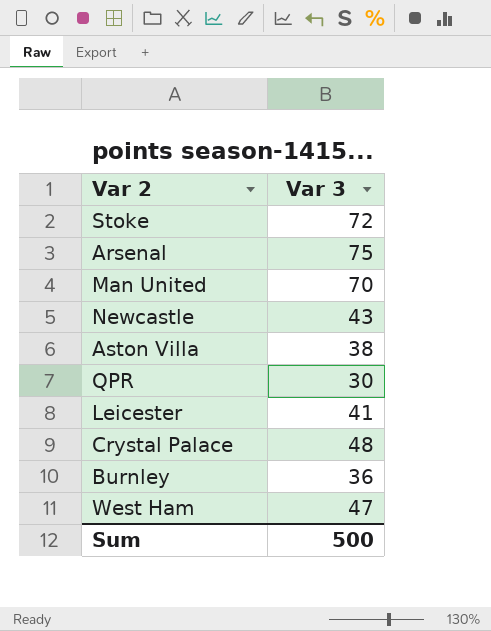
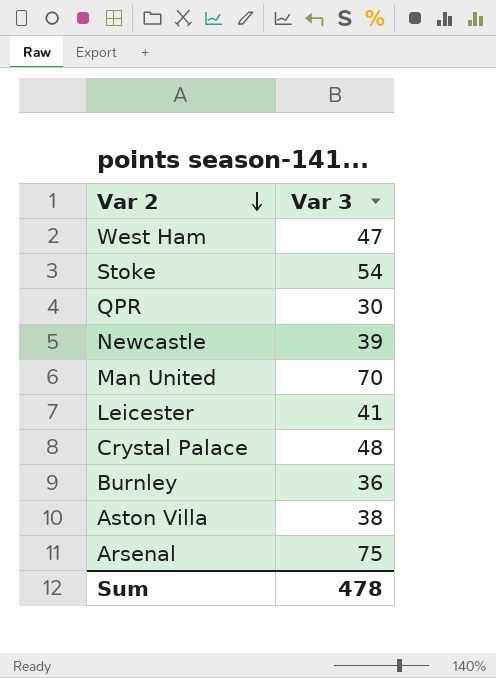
row order: none -> Var 2 descending
Stoke | Var 3: 72 -> 54
Newcastle | Var 3: 43 -> 39
Sum | Var 3: 500 -> 478

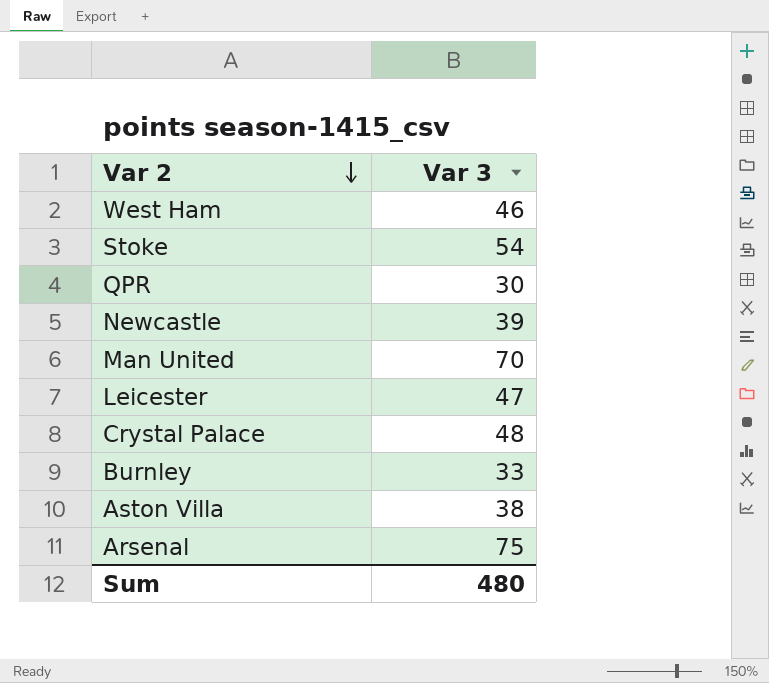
West Ham | Var 3: 47 -> 46
Leicester | Var 3: 41 -> 47
Burnley | Var 3: 36 -> 33
Sum | Var 3: 478 -> 480

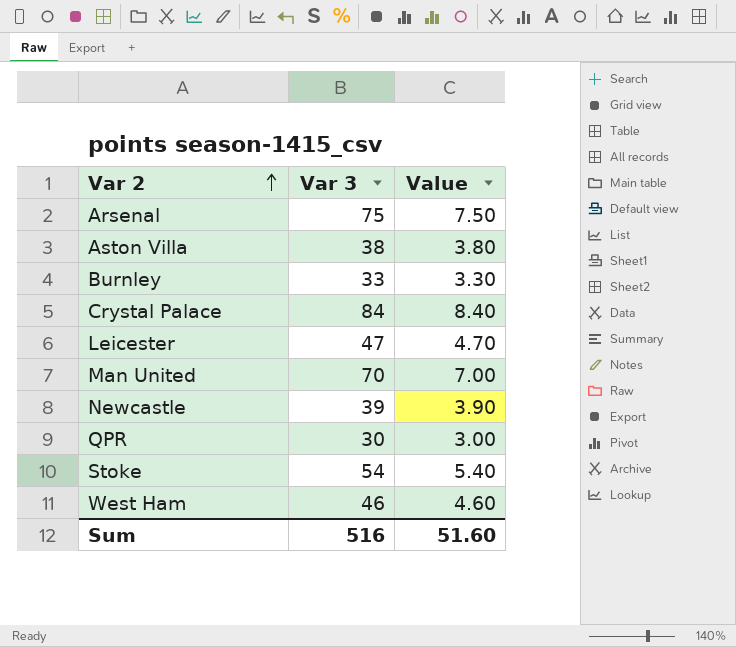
row order: Var 2 descending -> Var 2 ascending
column Value | formula: none -> [Var 3] * 0.1
Crystal Palace | Var 3: 48 -> 84
Sum | Var 3: 480 -> 516

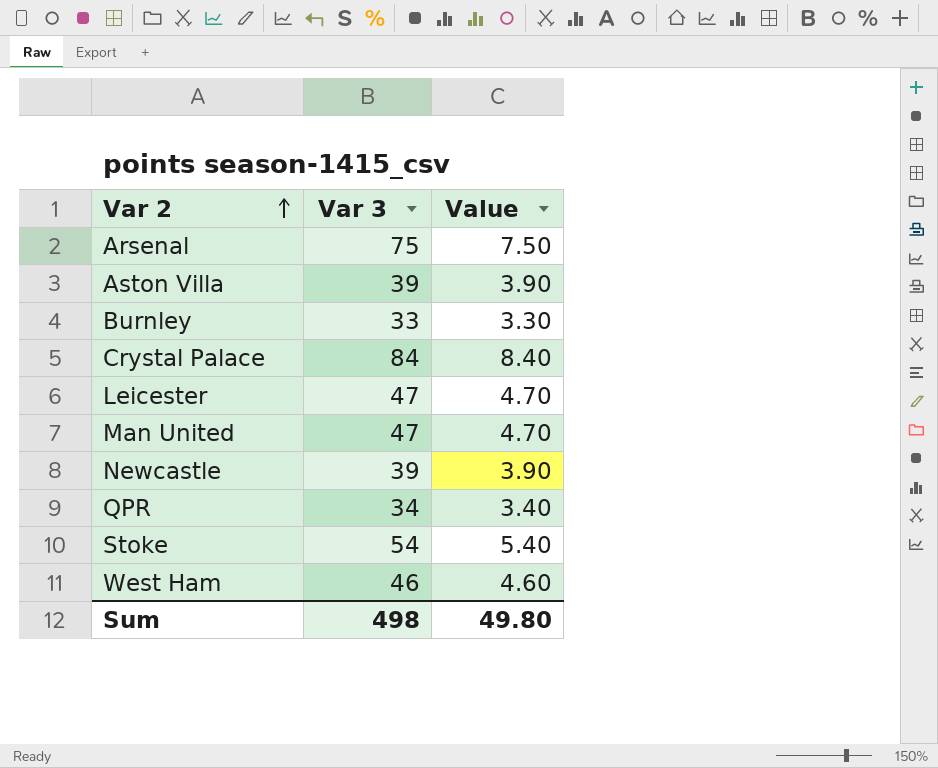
Aston Villa | Var 3: 38 -> 39
Aston Villa | Value: 3.80 -> 3.90
Man United | Var 3: 70 -> 47
Man United | Value: 7.00 -> 4.70
QPR | Var 3: 30 -> 34
QPR | Value: 3.00 -> 3.40
Sum | Var 3: 516 -> 498
Sum | Value: 51.60 -> 49.80

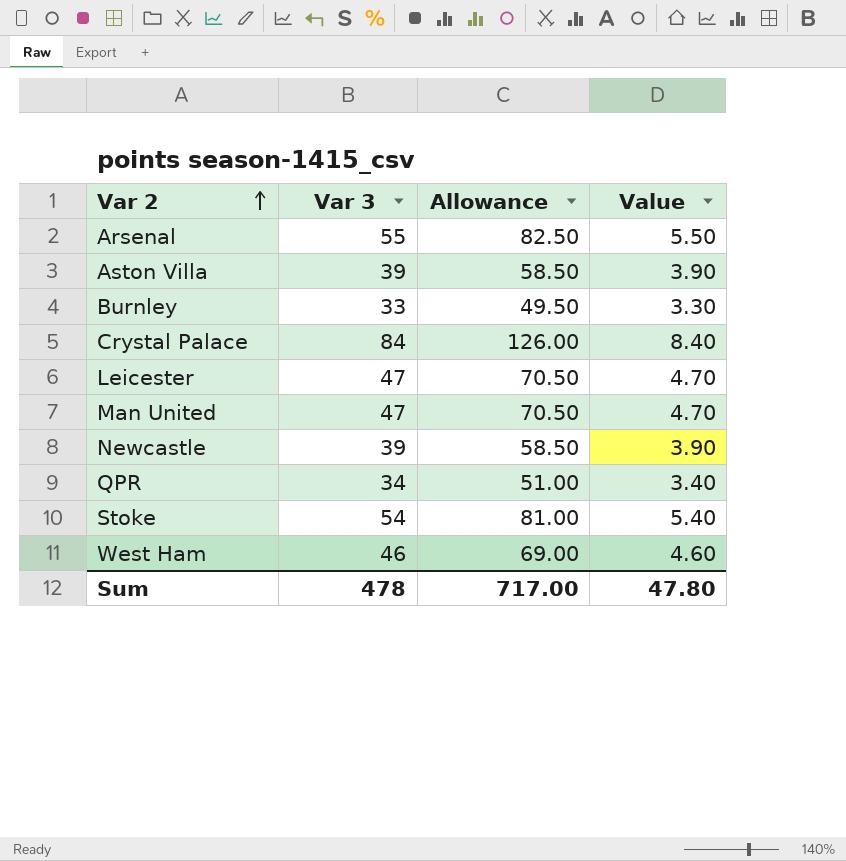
column Allowance | formula: none -> [Var 3] * 1.5
Arsenal | Var 3: 75 -> 55
Arsenal | Value: 7.50 -> 5.50
Sum | Var 3: 498 -> 478
Sum | Value: 49.80 -> 47.80

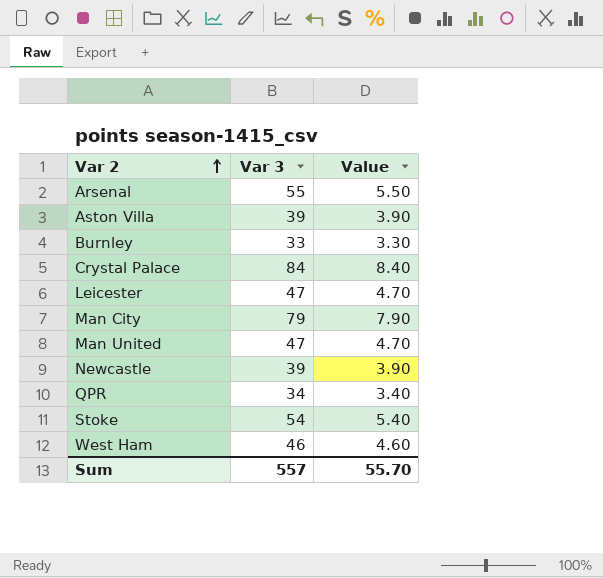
column Allowance | formula: [Var 3] * 1.5 -> none
row Man City: none -> 79 | 7.90
Sum | Var 3: 478 -> 557
Sum | Value: 47.80 -> 55.70

